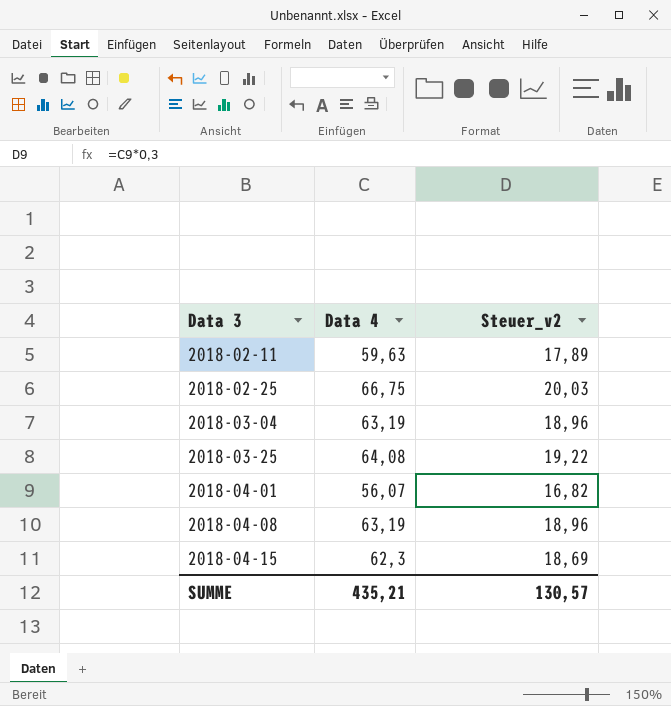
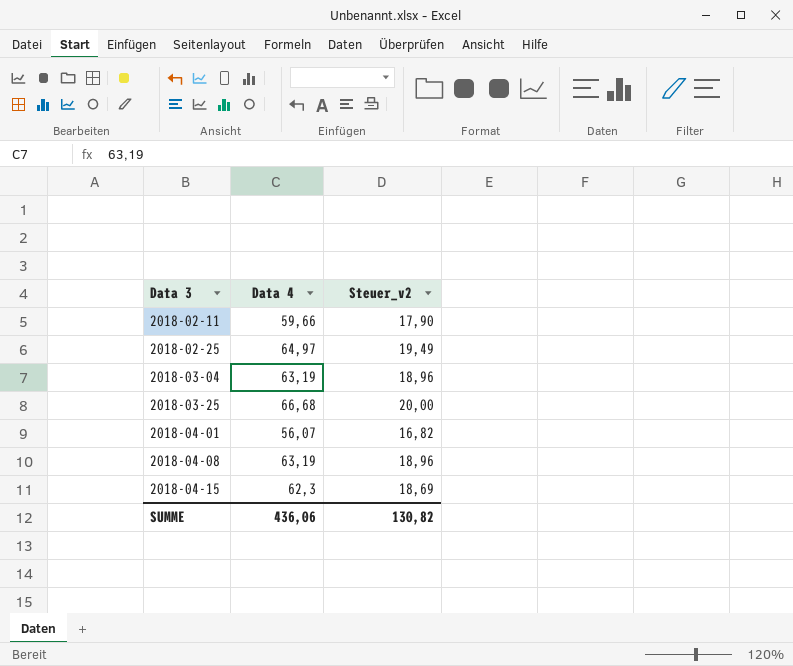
2018-02-11 | Data 4: 59,63 -> 59,66
2018-02-11 | Steuer_v2: 17,89 -> 17,90
2018-02-25 | Data 4: 66,75 -> 64,97
2018-02-25 | Steuer_v2: 20,03 -> 19,49
2018-03-25 | Data 4: 64,08 -> 66,68
2018-03-25 | Steuer_v2: 19,22 -> 20,00
SUMME | Data 4: 435,21 -> 436,06
SUMME | Steuer_v2: 130,57 -> 130,82

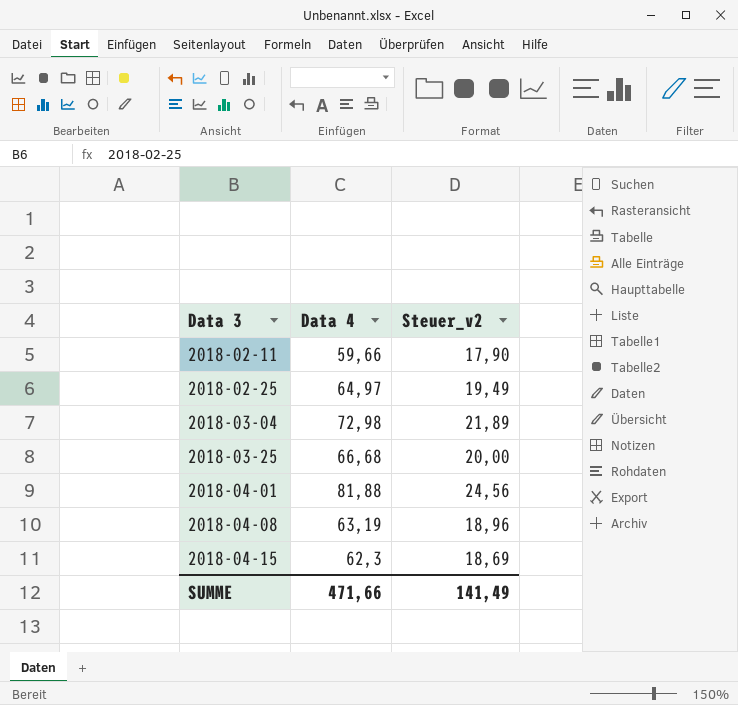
2018-03-04 | Data 4: 63,19 -> 72,98
2018-03-04 | Steuer_v2: 18,96 -> 21,89
2018-04-01 | Data 4: 56,07 -> 81,88
2018-04-01 | Steuer_v2: 16,82 -> 24,56
SUMME | Data 4: 436,06 -> 471,66
SUMME | Steuer_v2: 130,82 -> 141,49

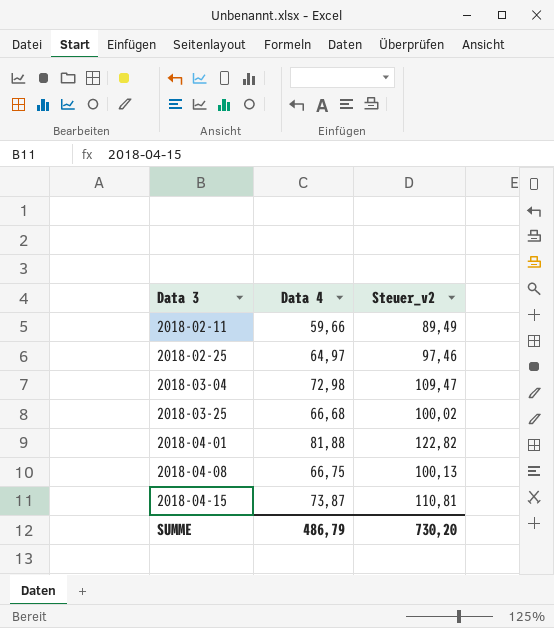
column Steuer_v2 | formula: [Data 4] * 0,3 -> [Data 4] * 1,5
2018-04-08 | Data 4: 63,19 -> 66,75
2018-04-15 | Data 4: 62,3 -> 73,87
SUMME | Data 4: 471,66 -> 486,79
SUMME | Steuer_v2: 141,49 -> 730,20

